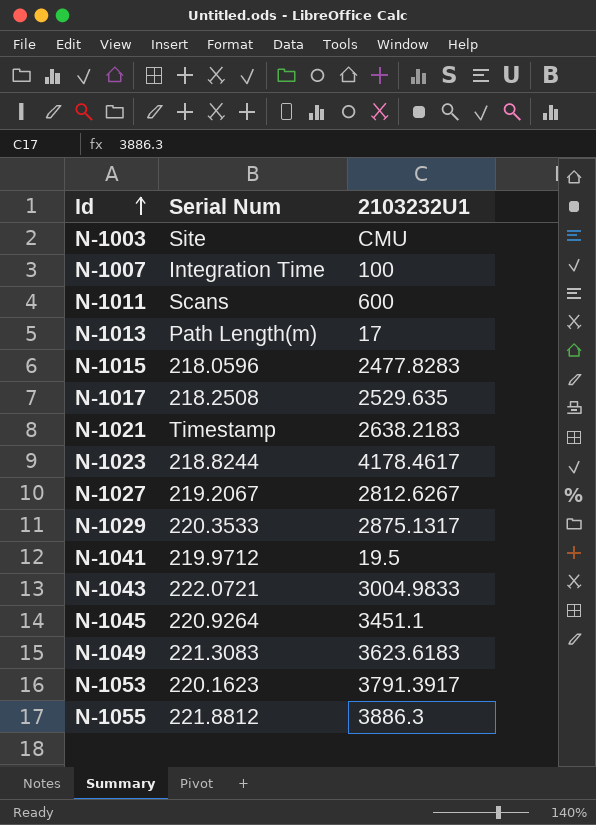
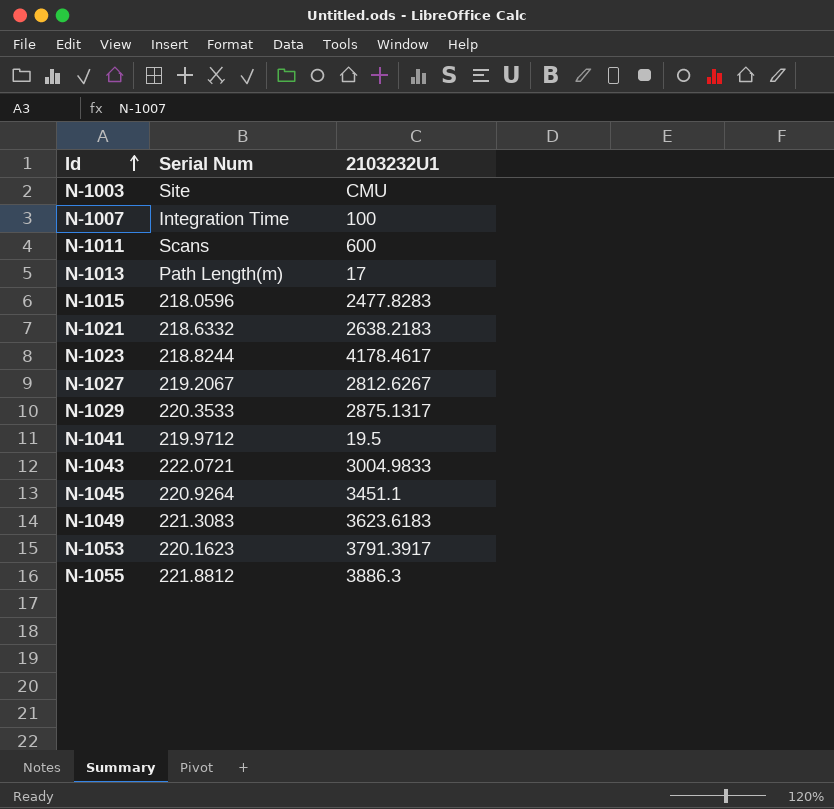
row N-1017: 218.2508 | 2529.635 -> none
N-1021 | Serial Num: Timestamp -> 218.6332

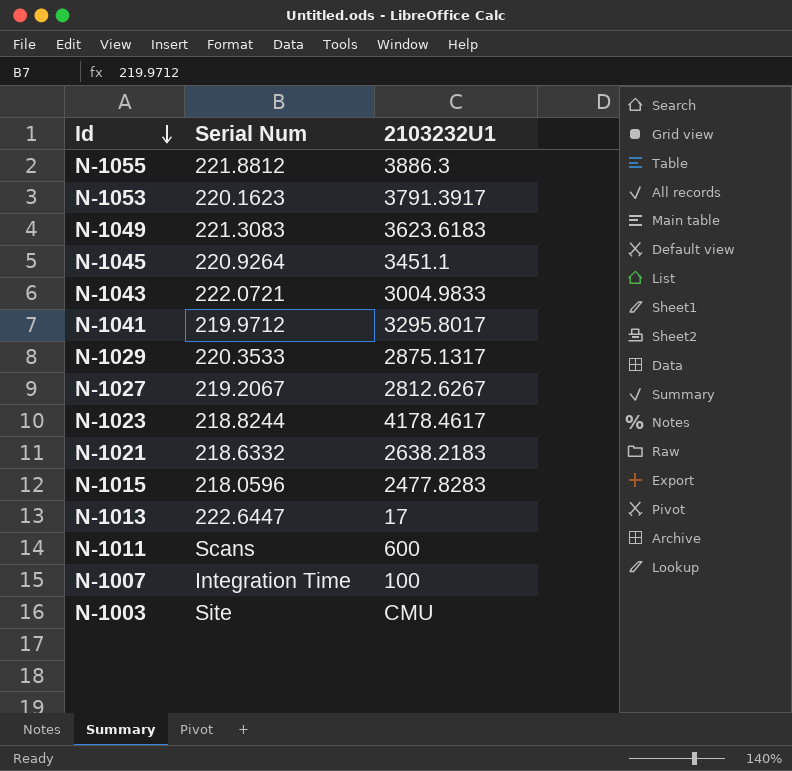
row order: Id ascending -> Id descending
N-1041 | 2103232U1: 19.5 -> 3295.8017
N-1013 | Serial Num: Path Length(m) -> 222.6447

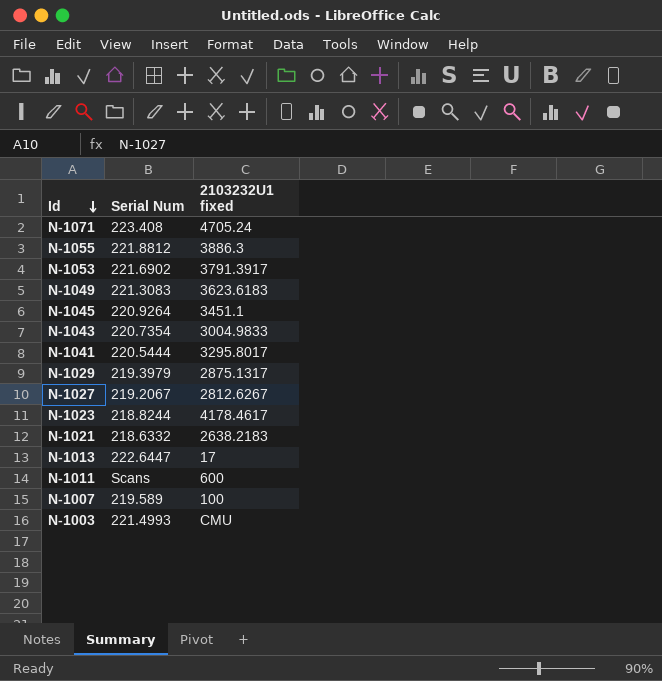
column name: 2103232U1 -> 2103232U1 fixed
row N-1015: 218.0596 | 2477.8283 -> none
row N-1071: none -> 223.408 | 4705.24
N-1053 | Serial Num: 220.1623 -> 221.6902
N-1043 | Serial Num: 222.0721 -> 220.7354
N-1041 | Serial Num: 219.9712 -> 220.5444
N-1029 | Serial Num: 220.3533 -> 219.3979
N-1007 | Serial Num: Integration Time -> 219.589
N-1003 | Serial Num: Site -> 221.4993

